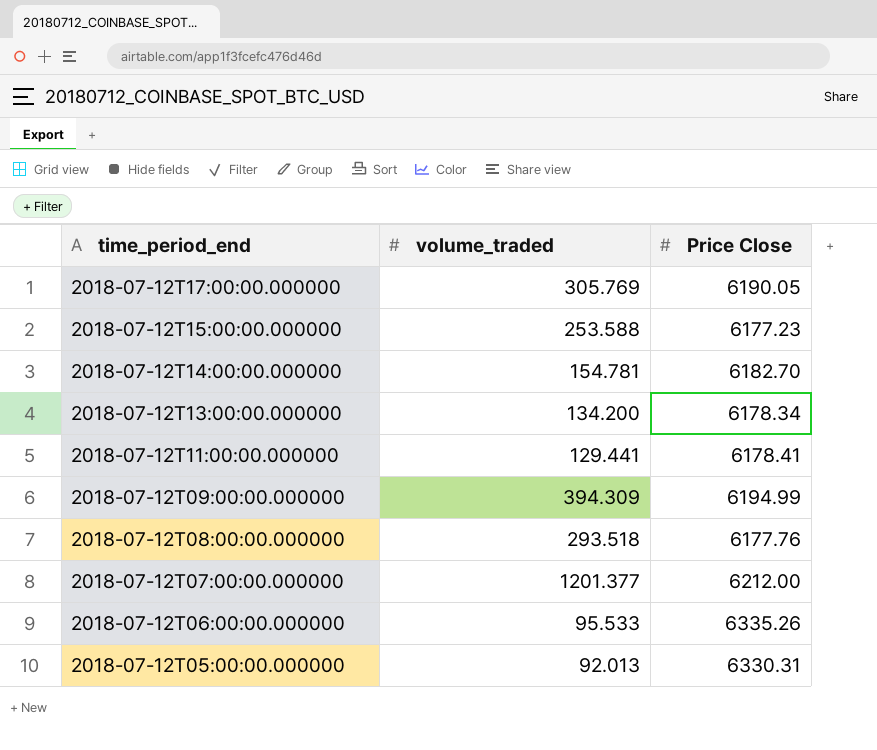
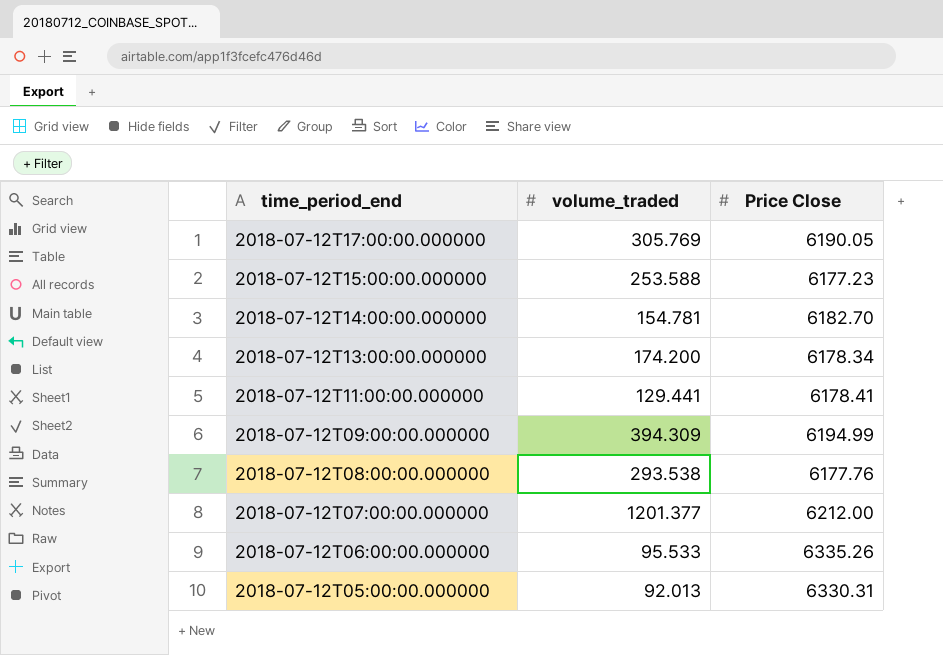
2018-07-12T13:00:00.000000 | volume_traded: 134.200 -> 174.200
2018-07-12T08:00:00.000000 | volume_traded: 293.518 -> 293.538

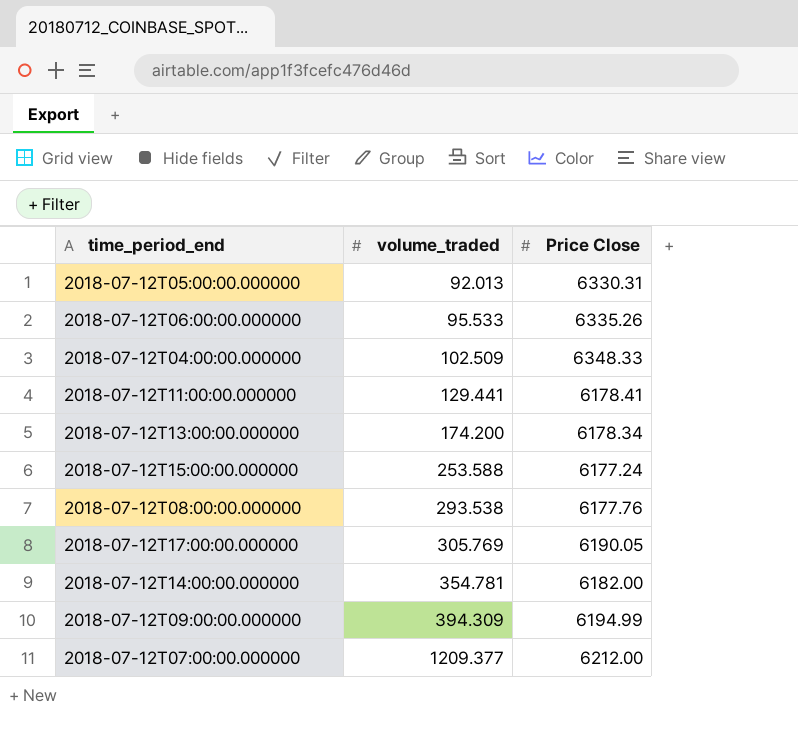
row order: time_period_end descending -> volume_traded ascending
row 2018-07-12T04:00:00.000000: none -> 102.509 | 6348.33
2018-07-12T15:00:00.000000 | Price Close: 6177.23 -> 6177.24
2018-07-12T14:00:00.000000 | volume_traded: 154.781 -> 354.781
2018-07-12T14:00:00.000000 | Price Close: 6182.70 -> 6182.00
2018-07-12T07:00:00.000000 | volume_traded: 1201.377 -> 1209.377

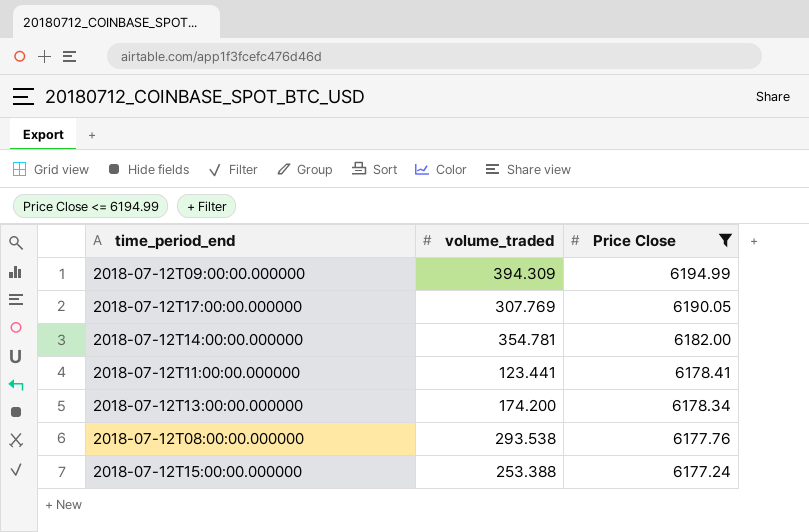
filter: none -> Price Close <= 6194.99
row order: volume_traded ascending -> Price Close descending
2018-07-12T17:00:00.000000 | volume_traded: 305.769 -> 307.769
2018-07-12T11:00:00.000000 | volume_traded: 129.441 -> 123.441
2018-07-12T15:00:00.000000 | volume_traded: 253.588 -> 253.388

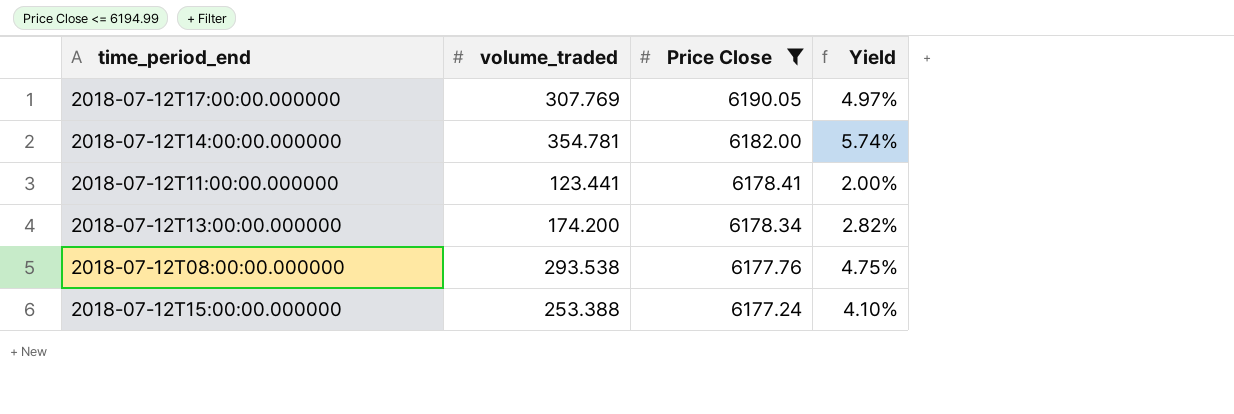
column Yield | formula: none -> [volume_traded] / [Price Close]
row 2018-07-12T09:00:00.000000: 394.309 | 6194.99 -> none

